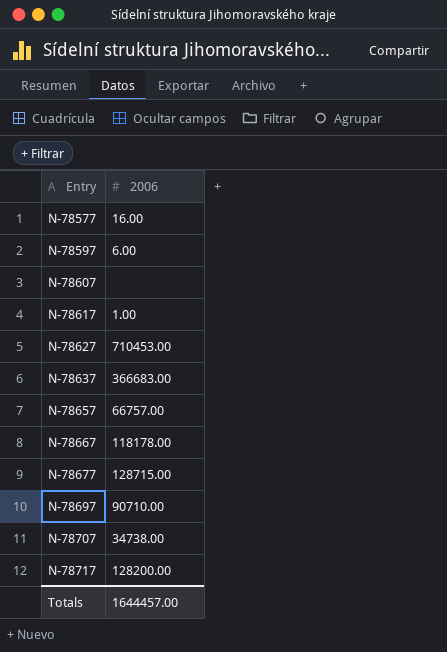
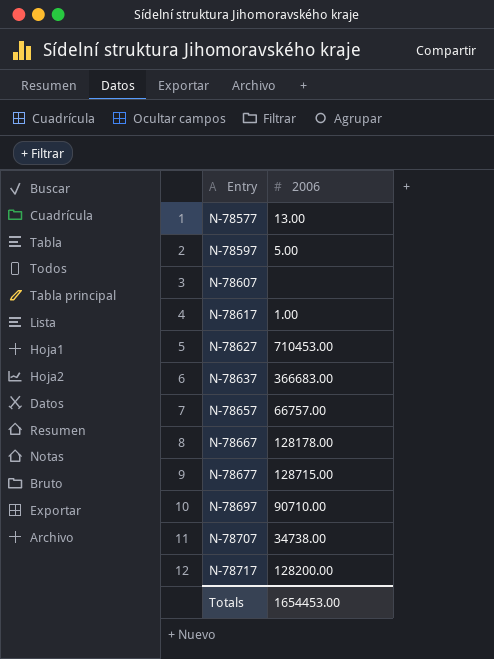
N-78577 | 2006: 16.00 -> 13.00
N-78597 | 2006: 6.00 -> 5.00
N-78667 | 2006: 118178.00 -> 128178.00
Totals | 2006: 1644457.00 -> 1654453.00

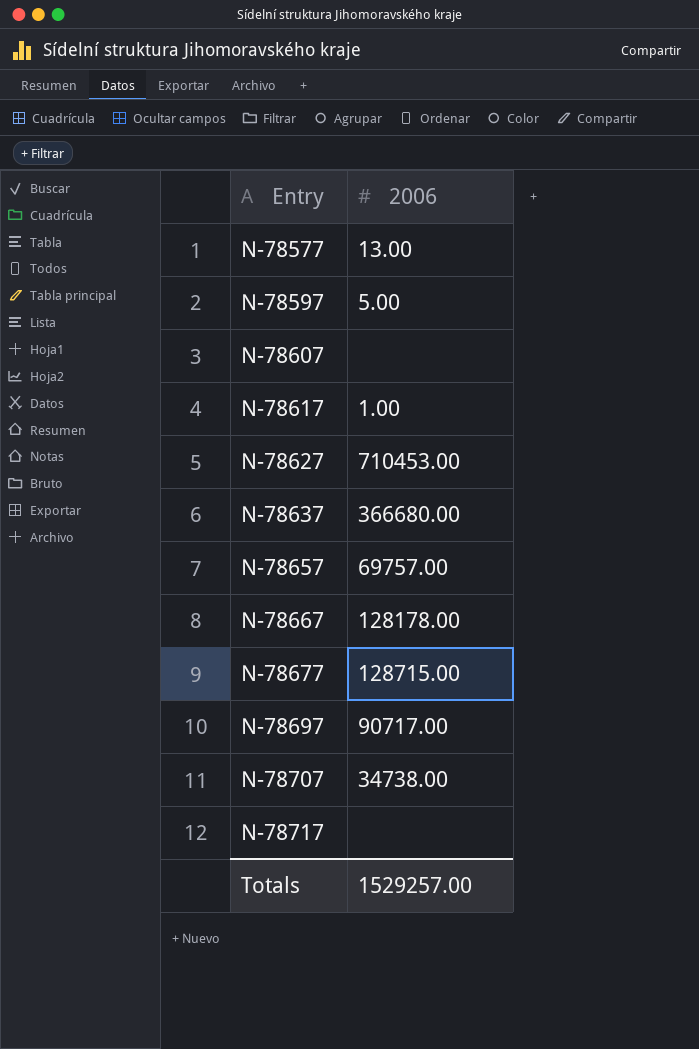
N-78637 | 2006: 366683.00 -> 366680.00
N-78657 | 2006: 66757.00 -> 69757.00
N-78697 | 2006: 90710.00 -> 90717.00
N-78717 | 2006: 128200.00 -> none
Totals | 2006: 1654453.00 -> 1529257.00

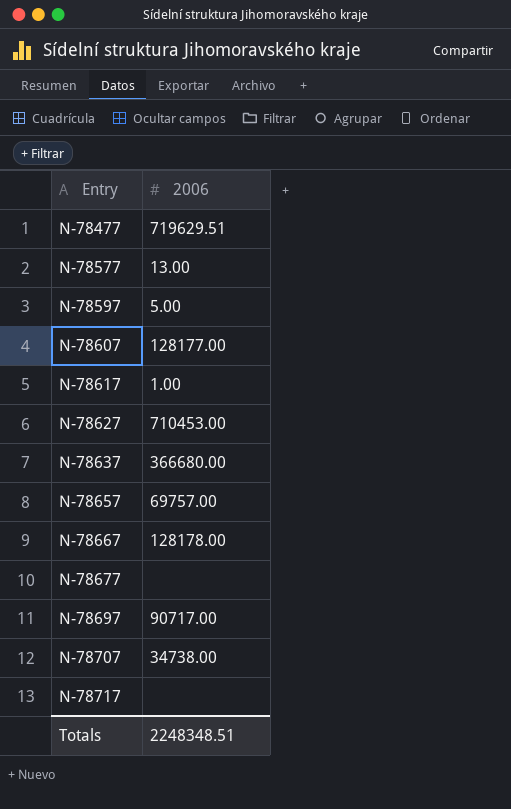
row N-78477: none -> 719629.51
N-78607 | 2006: none -> 128177.00
N-78677 | 2006: 128715.00 -> none
Totals | 2006: 1529257.00 -> 2248348.51

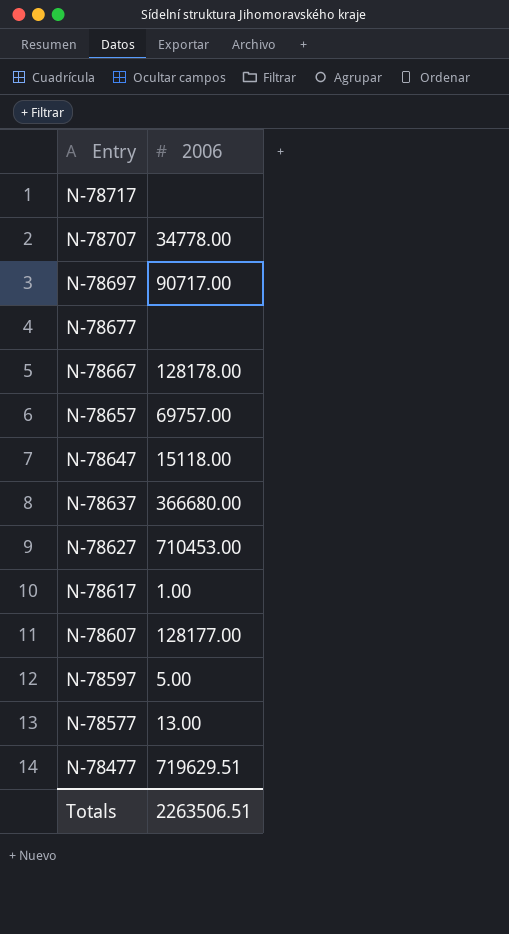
row order: Entry ascending -> Entry descending
N-78707 | 2006: 34738.00 -> 34778.00
row N-78647: none -> 15118.00
Totals | 2006: 2248348.51 -> 2263506.51

